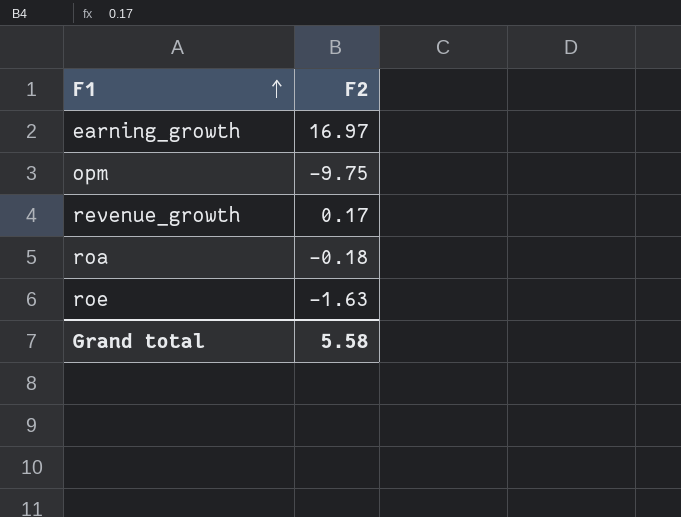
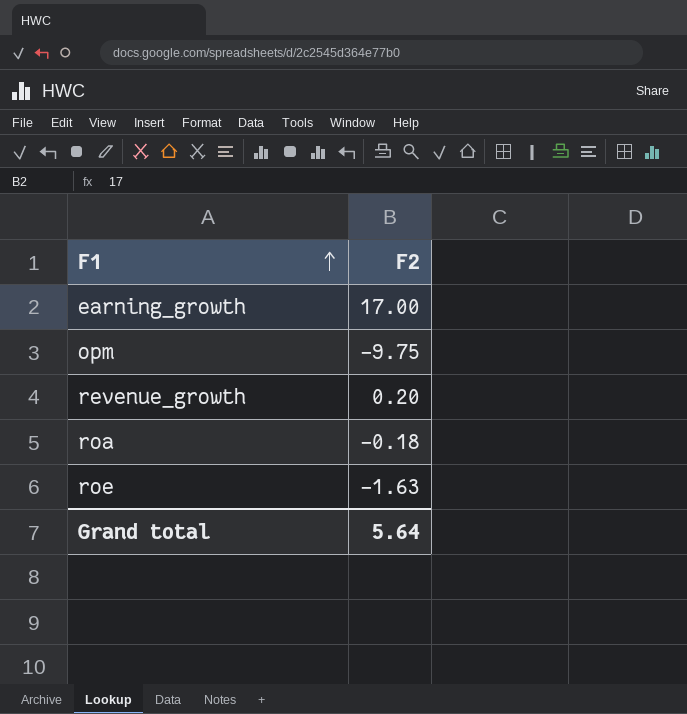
earning_growth | F2: 16.97 -> 17.00
revenue_growth | F2: 0.17 -> 0.20
Grand total | F2: 5.58 -> 5.64

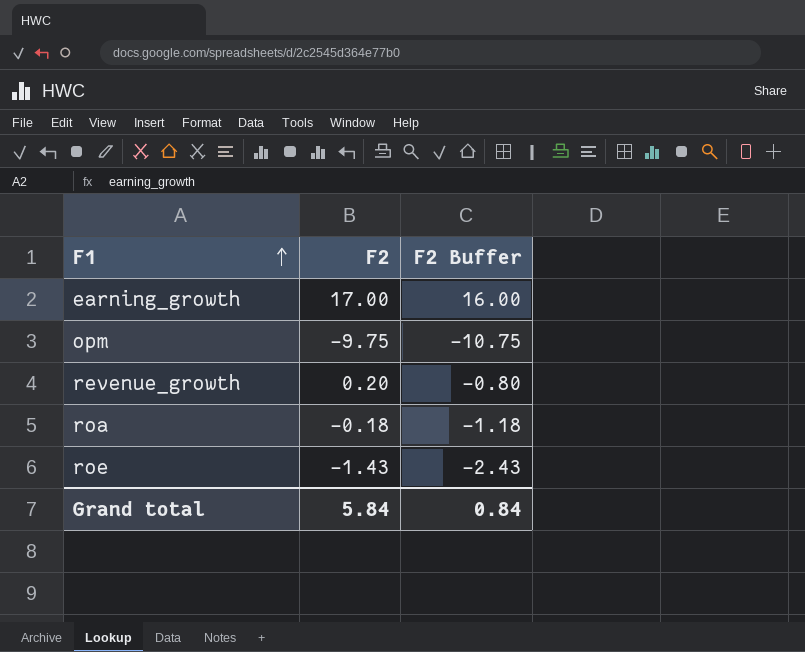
column F2 Buffer | formula: none -> [F2] - 1
roe | F2: -1.63 -> -1.43
Grand total | F2: 5.64 -> 5.84

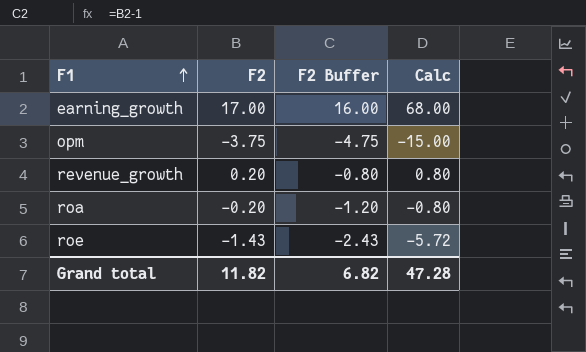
column Calc | formula: none -> [F2] * 4
opm | F2: -9.75 -> -3.75
opm | F2 Buffer: -10.75 -> -4.75
roa | F2: -0.18 -> -0.20
roa | F2 Buffer: -1.18 -> -1.20
Grand total | F2: 5.84 -> 11.82
Grand total | F2 Buffer: 0.84 -> 6.82

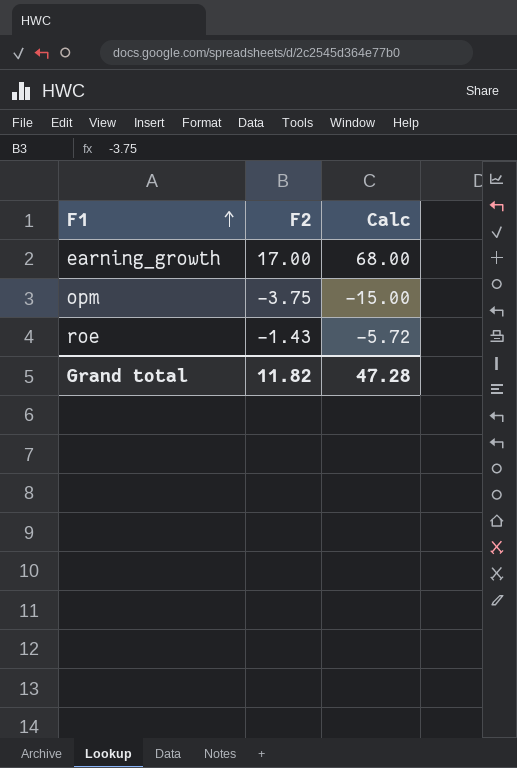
column F2 Buffer | formula: [F2] - 1 -> none
row revenue_growth: 0.20 | -0.80 | 0.80 -> none
row roa: -0.20 | -1.20 | -0.80 -> none

